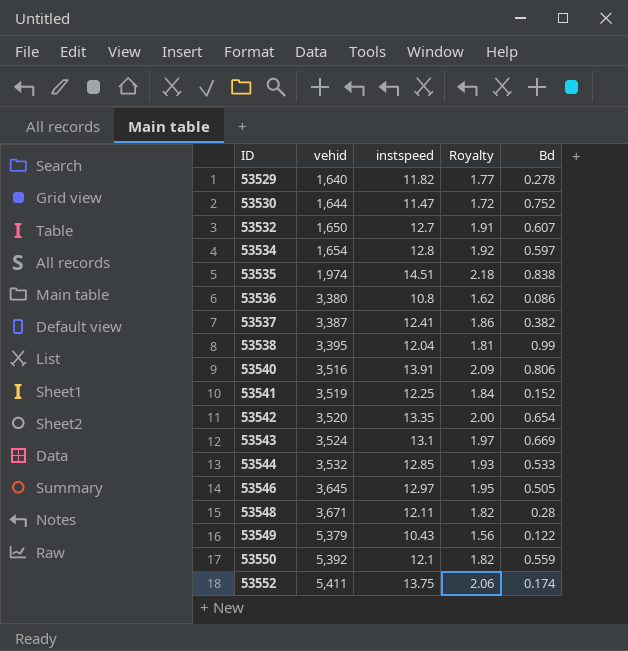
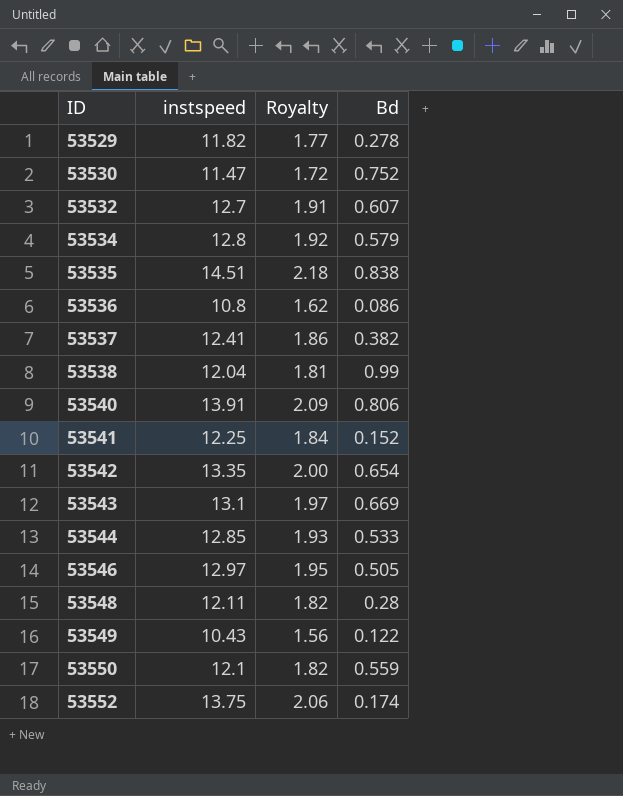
column vehid | position: 2 -> none
53534 | Bd: 0.597 -> 0.579

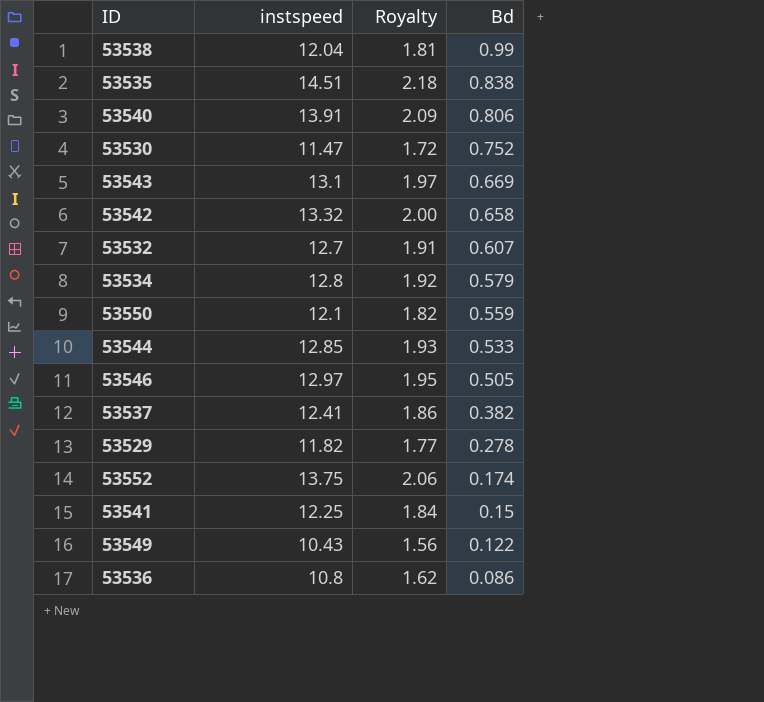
row order: ID ascending -> Bd descending
row 53548: 12.11 | 1.82 | 0.28 -> none
53542 | instspeed: 13.35 -> 13.32
53542 | Bd: 0.654 -> 0.658
53541 | Bd: 0.152 -> 0.15

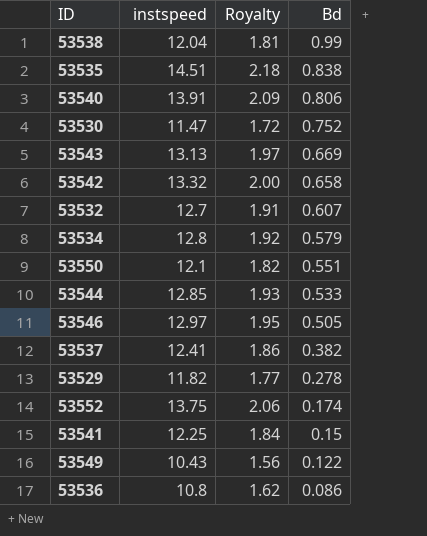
53543 | instspeed: 13.1 -> 13.13
53550 | Bd: 0.559 -> 0.551

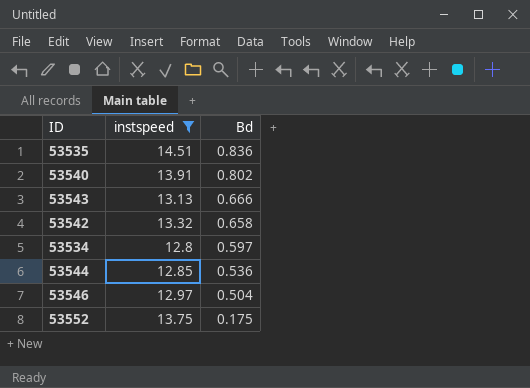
filter: none -> instspeed >= 12.8
column Royalty | formula: [instspeed] * 0.15 -> none
53535 | Bd: 0.838 -> 0.836
53540 | Bd: 0.806 -> 0.802
53543 | Bd: 0.669 -> 0.666
53534 | Bd: 0.579 -> 0.597
53544 | Bd: 0.533 -> 0.536
53546 | Bd: 0.505 -> 0.504
53552 | Bd: 0.174 -> 0.175

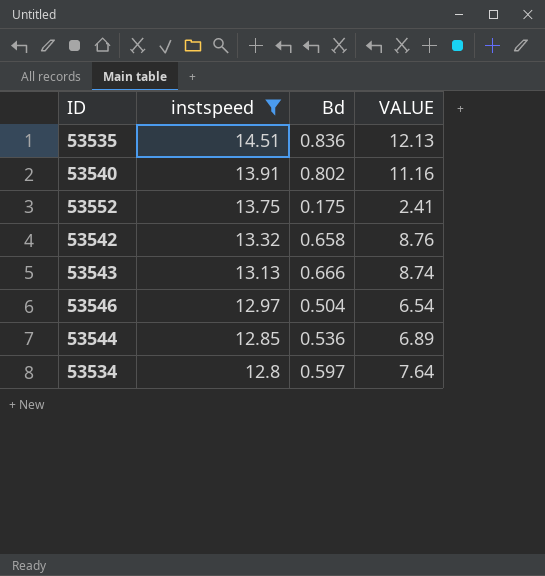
row order: Bd descending -> instspeed descending
column VALUE | formula: none -> [instspeed] * [Bd]

